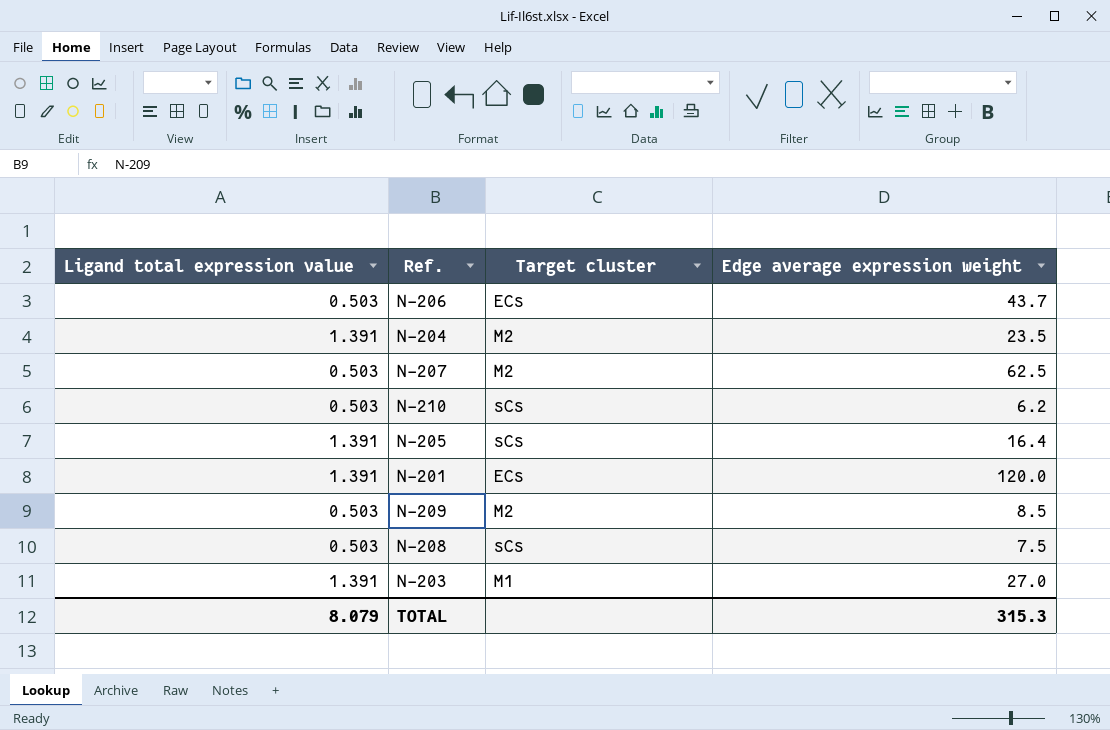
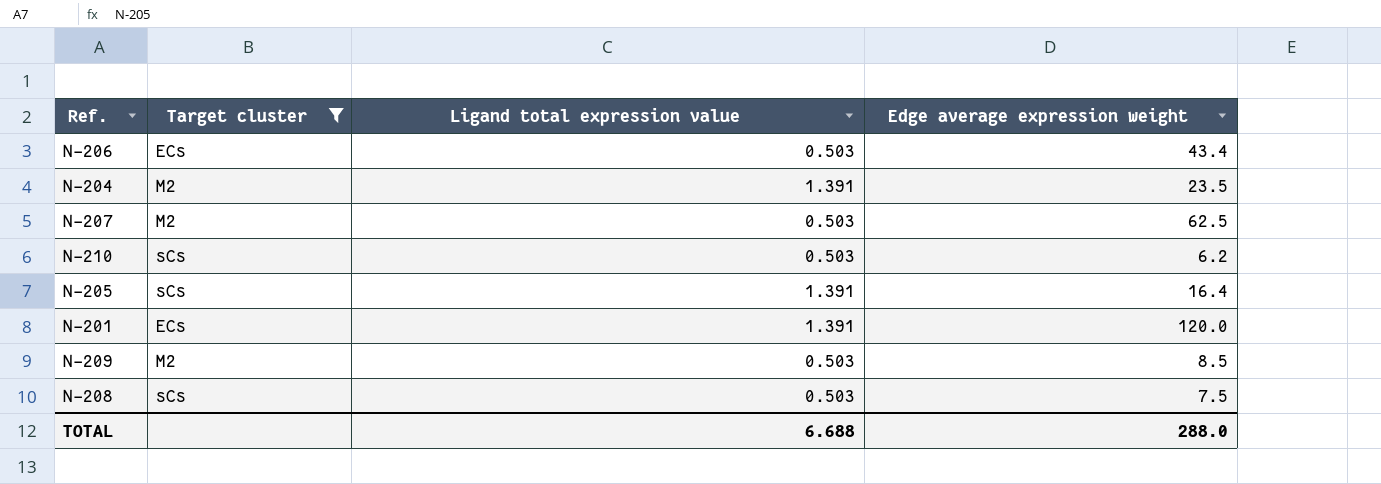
filter: none -> Target cluster != M1
column Ligand total expression value | position: 1 -> 3
N-206 | Edge average expression weight: 43.7 -> 43.4
TOTAL | Ligand total expression value: 8.079 -> 6.688
TOTAL | Edge average expression weight: 315.3 -> 288.0

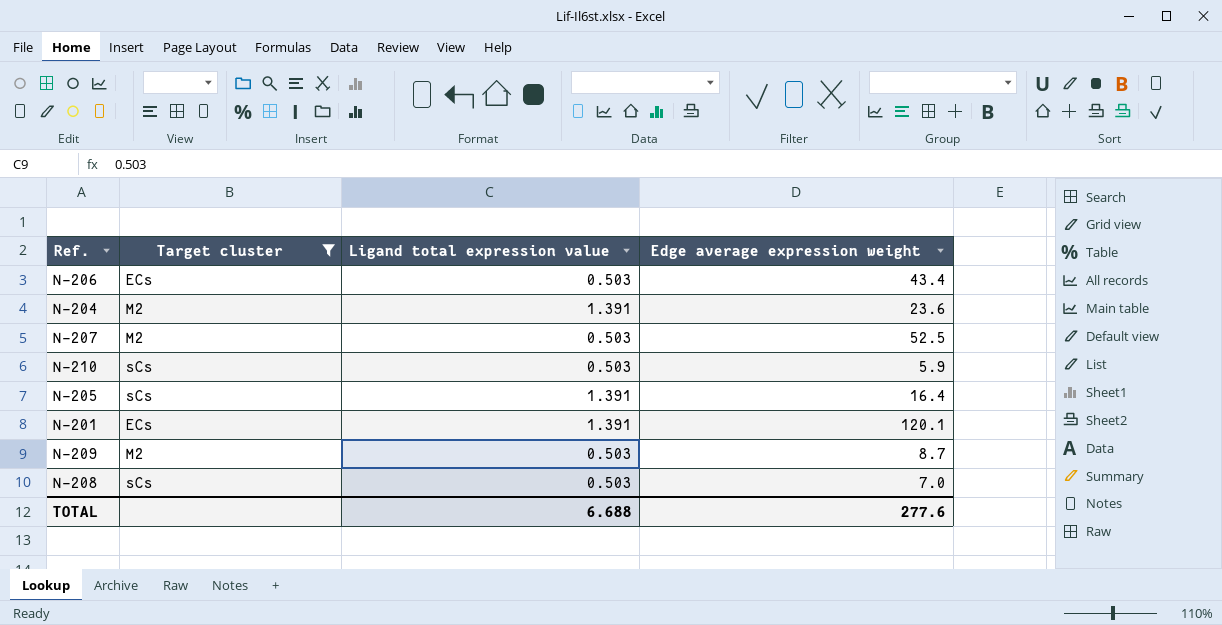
N-204 | Edge average expression weight: 23.5 -> 23.6
N-207 | Edge average expression weight: 62.5 -> 52.5
N-210 | Edge average expression weight: 6.2 -> 5.9
N-201 | Edge average expression weight: 120.0 -> 120.1
N-209 | Edge average expression weight: 8.5 -> 8.7
N-208 | Edge average expression weight: 7.5 -> 7.0
TOTAL | Edge average expression weight: 288.0 -> 277.6

